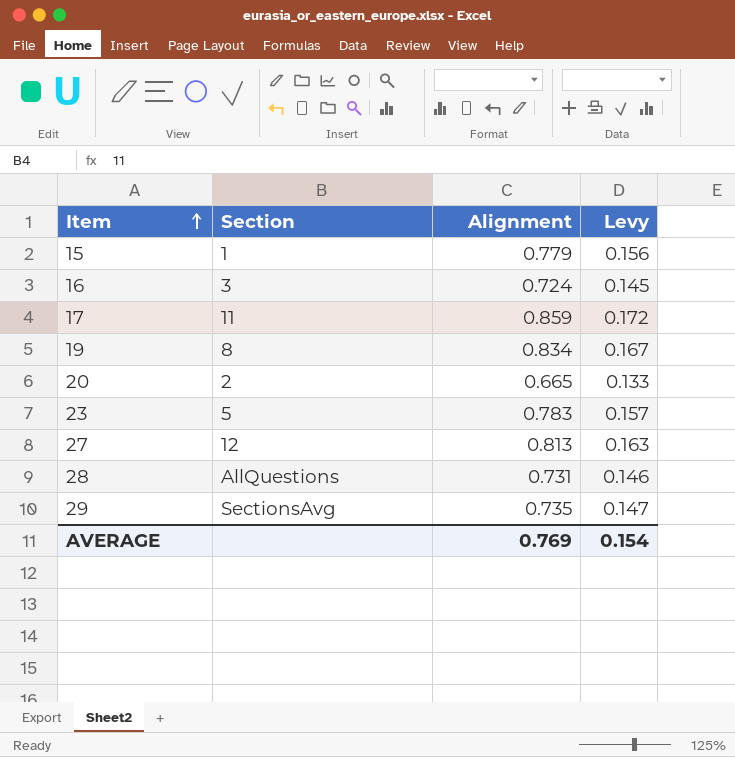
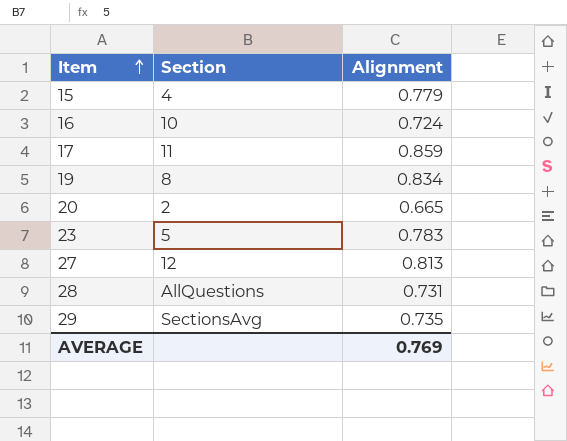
column Levy | formula: [Alignment] * 0.2 -> none
15 | Section: 1 -> 4
16 | Section: 3 -> 10

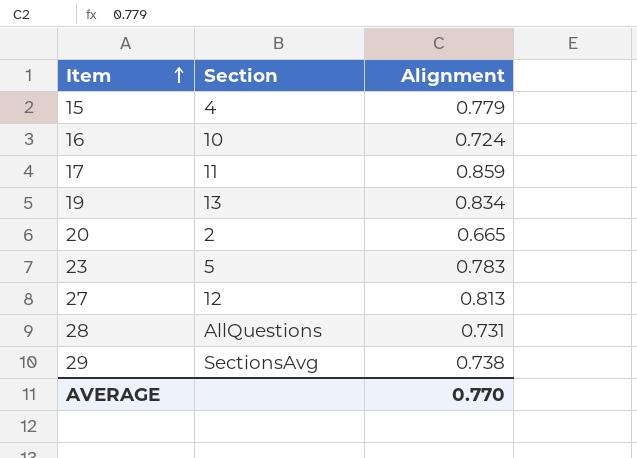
19 | Section: 8 -> 13
29 | Alignment: 0.735 -> 0.738
AVERAGE | Alignment: 0.769 -> 0.770

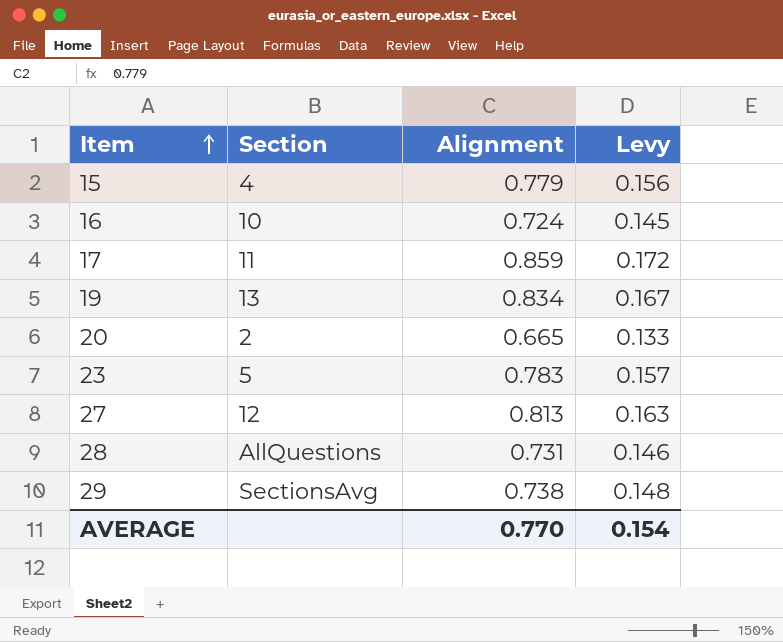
column Levy | formula: none -> [Alignment] * 0.2

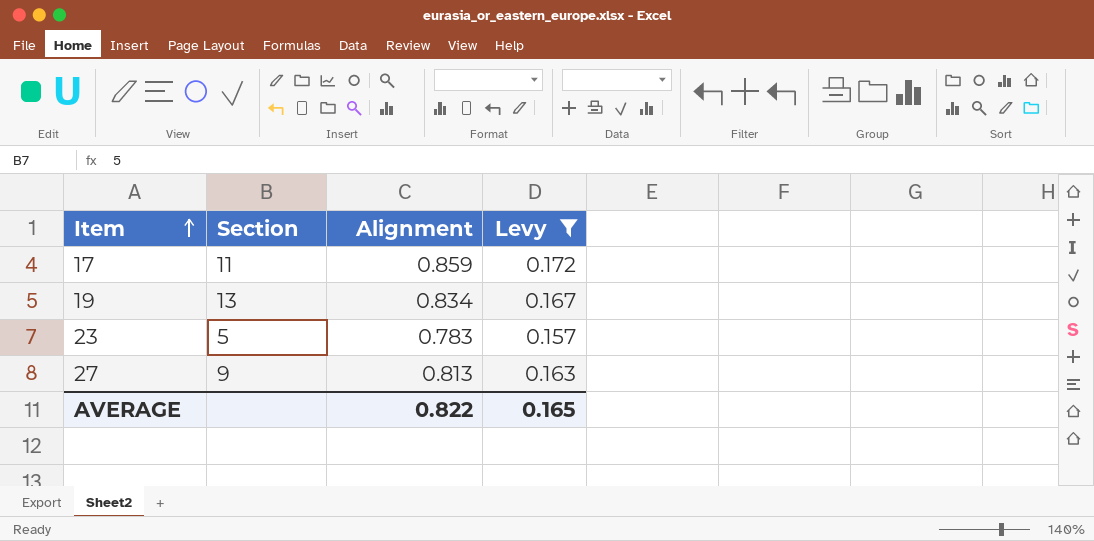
filter: none -> Levy >= 0.157
27 | Section: 12 -> 9
AVERAGE | Alignment: 0.770 -> 0.822
AVERAGE | Levy: 0.154 -> 0.165

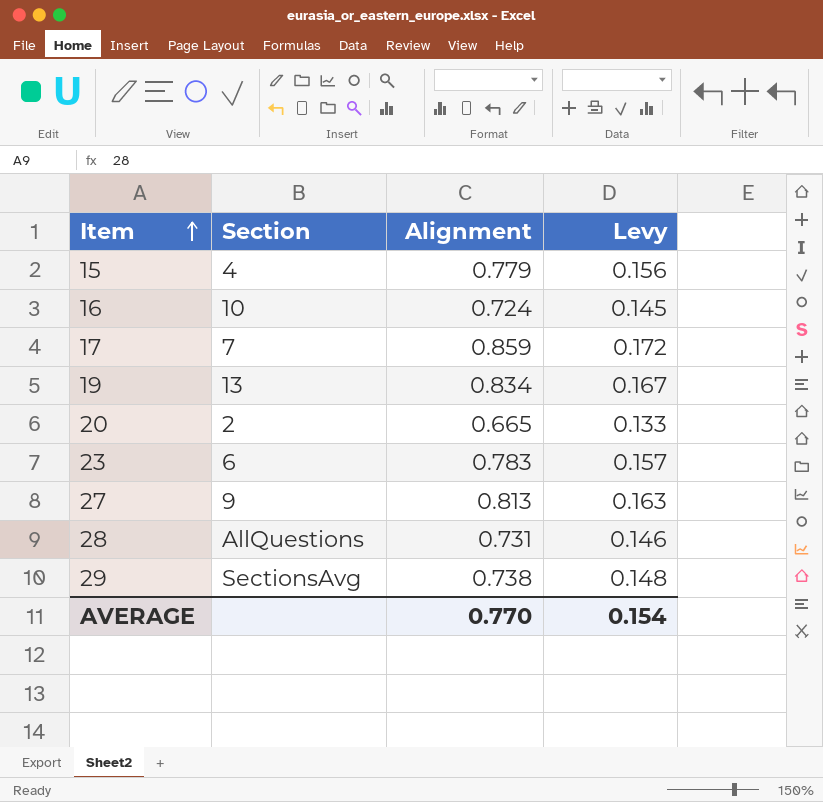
filter: Levy >= 0.157 -> none
17 | Section: 11 -> 7
23 | Section: 5 -> 6
AVERAGE | Alignment: 0.822 -> 0.770
AVERAGE | Levy: 0.165 -> 0.154

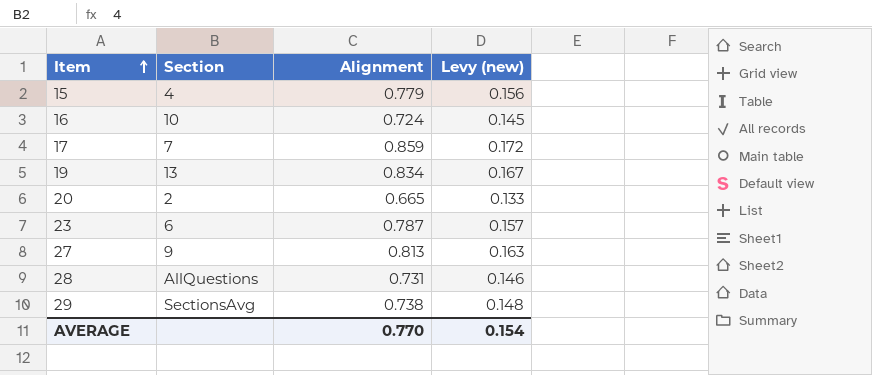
column name: Levy -> Levy (new)
23 | Alignment: 0.783 -> 0.787

